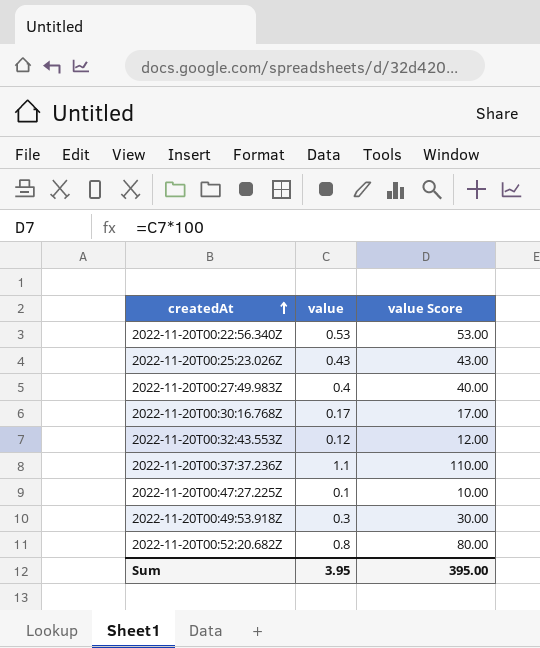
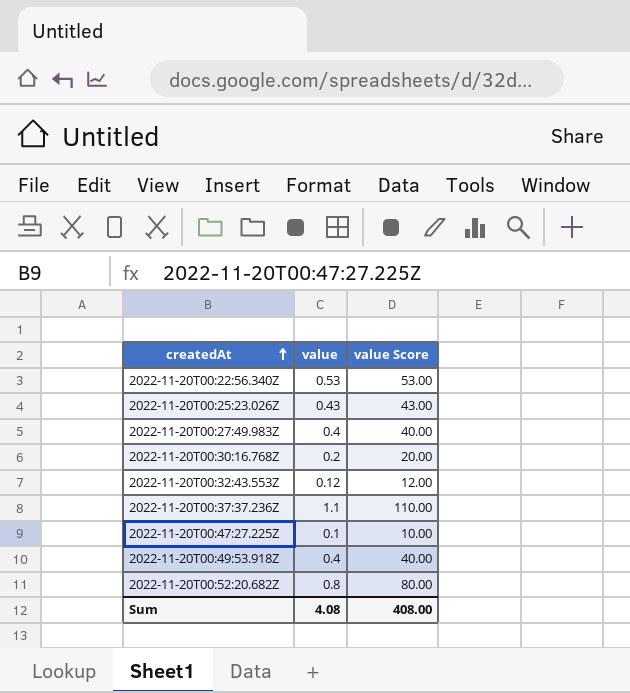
2022-11-20T00:30:16.768Z | value: 0.17 -> 0.2
2022-11-20T00:30:16.768Z | value Score: 17.00 -> 20.00
2022-11-20T00:49:53.918Z | value: 0.3 -> 0.4
2022-11-20T00:49:53.918Z | value Score: 30.00 -> 40.00
Sum | value: 3.95 -> 4.08
Sum | value Score: 395.00 -> 408.00

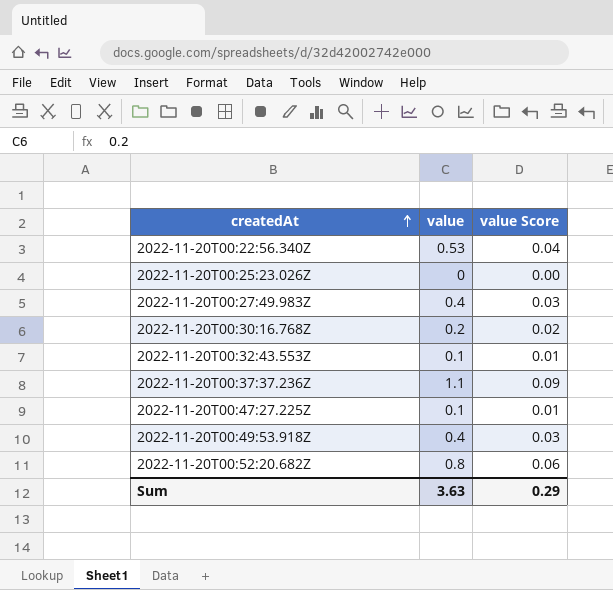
column value Score | formula: [value] * 100 -> [value] * 0.08
2022-11-20T00:25:23.026Z | value: 0.43 -> 0
2022-11-20T00:32:43.553Z | value: 0.12 -> 0.1
Sum | value: 4.08 -> 3.63
Sum | value Score: 408.00 -> 0.29

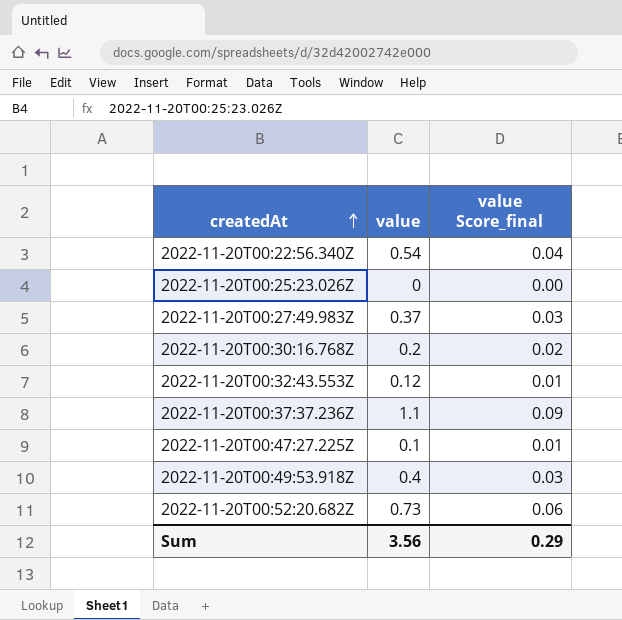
column name: value Score -> value Score_final
2022-11-20T00:22:56.340Z | value: 0.53 -> 0.54
2022-11-20T00:27:49.983Z | value: 0.4 -> 0.37
2022-11-20T00:32:43.553Z | value: 0.1 -> 0.12
2022-11-20T00:52:20.682Z | value: 0.8 -> 0.73
Sum | value: 3.63 -> 3.56

